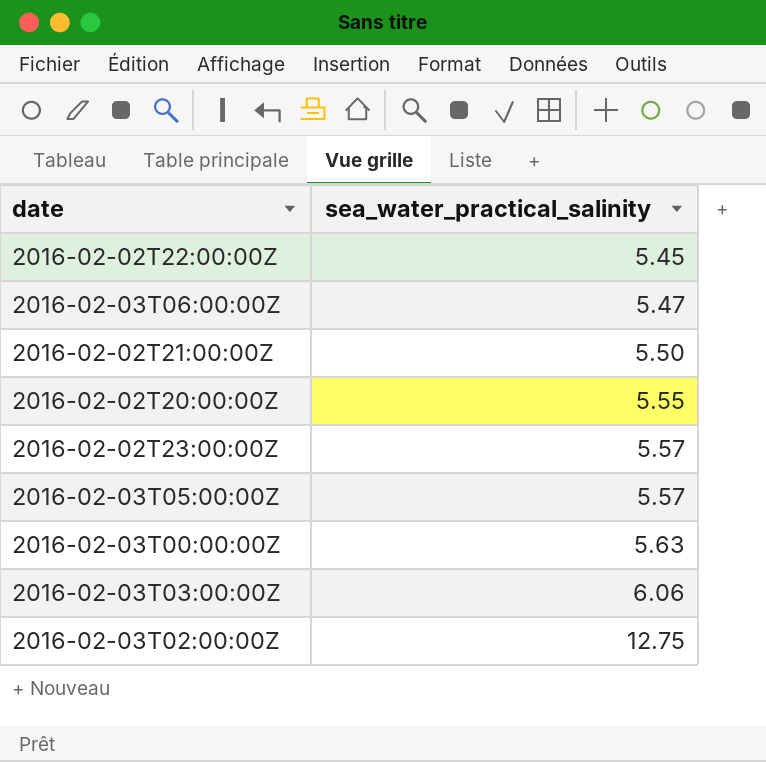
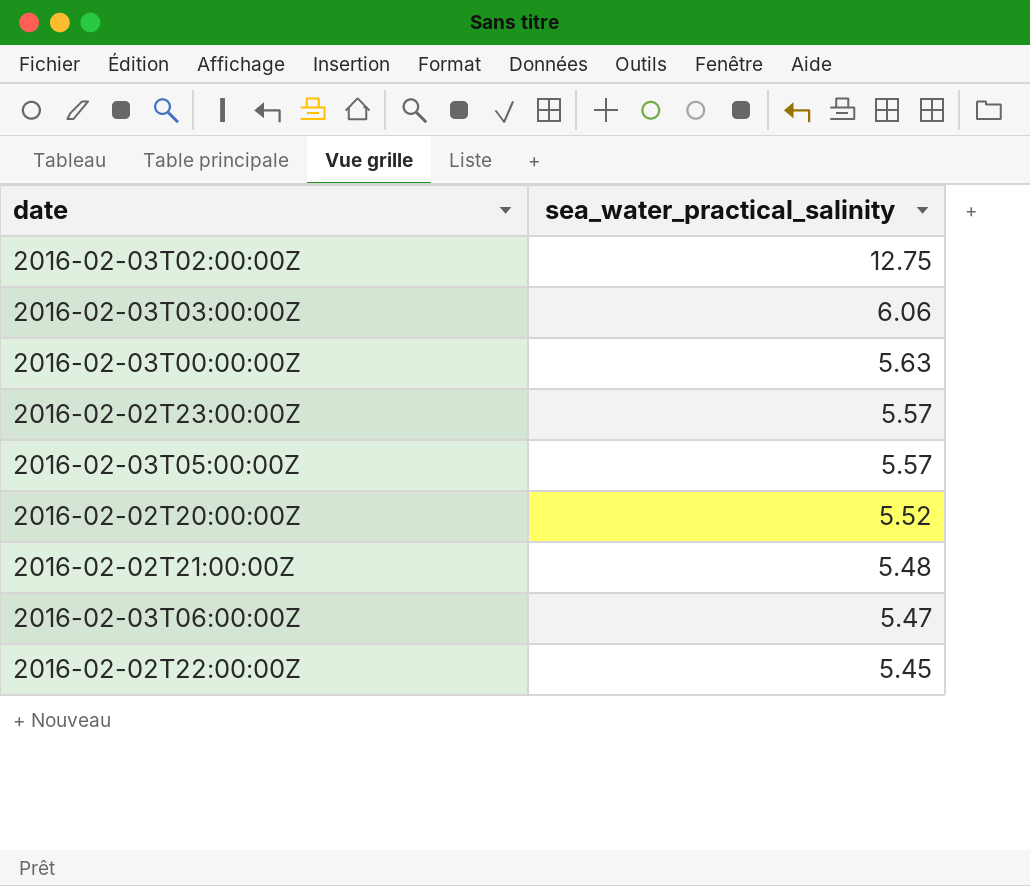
row order: sea_water_practical_salinity ascending -> sea_water_practical_salinity descending
2016-02-02T20:00:00Z | sea_water_practical_salinity: 5.55 -> 5.52
2016-02-02T21:00:00Z | sea_water_practical_salinity: 5.50 -> 5.48

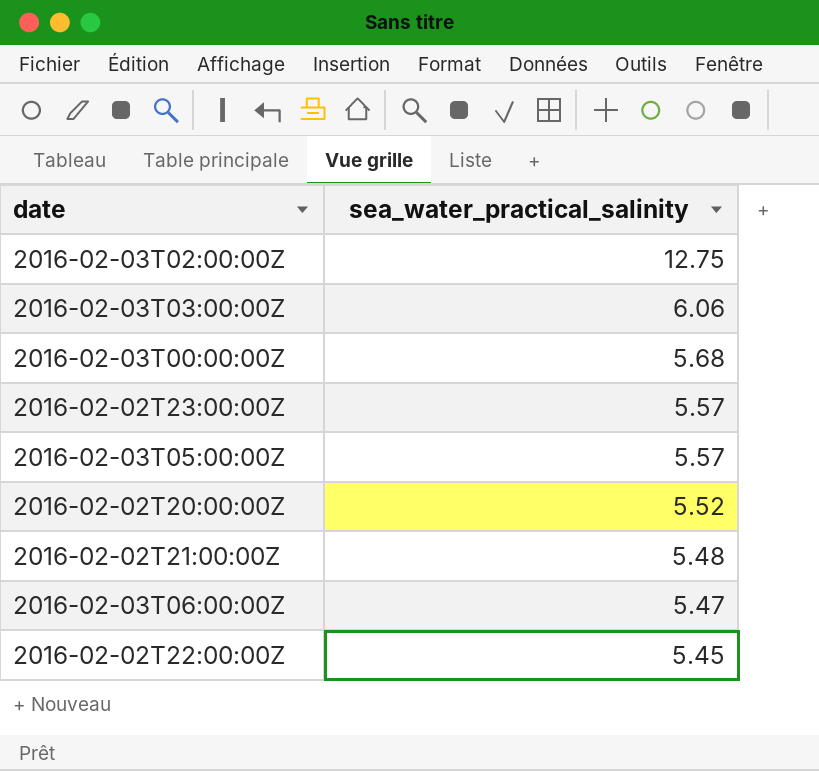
2016-02-03T00:00:00Z | sea_water_practical_salinity: 5.63 -> 5.68

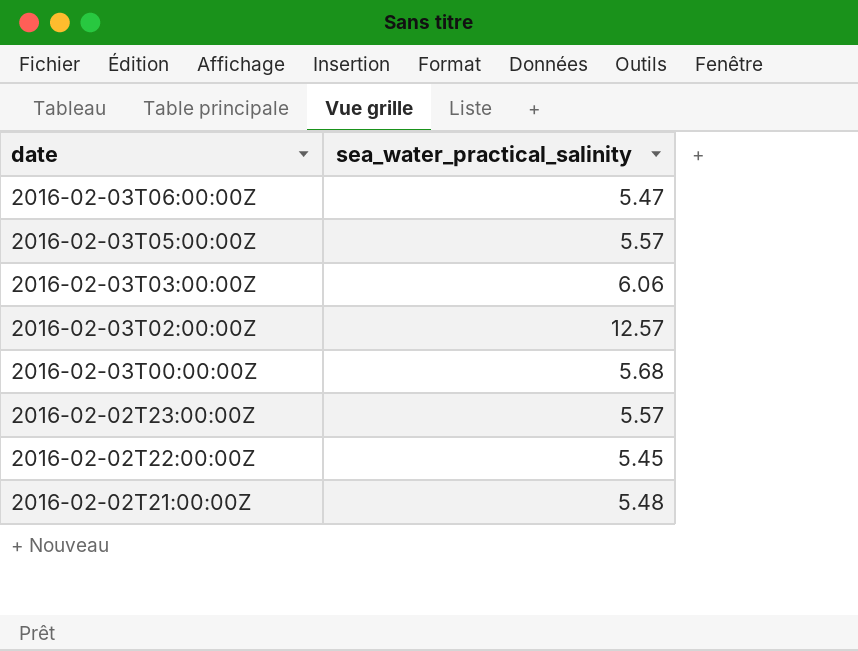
row order: sea_water_practical_salinity descending -> date descending
row 2016-02-02T20:00:00Z: 5.52 -> none
2016-02-03T02:00:00Z | sea_water_practical_salinity: 12.75 -> 12.57

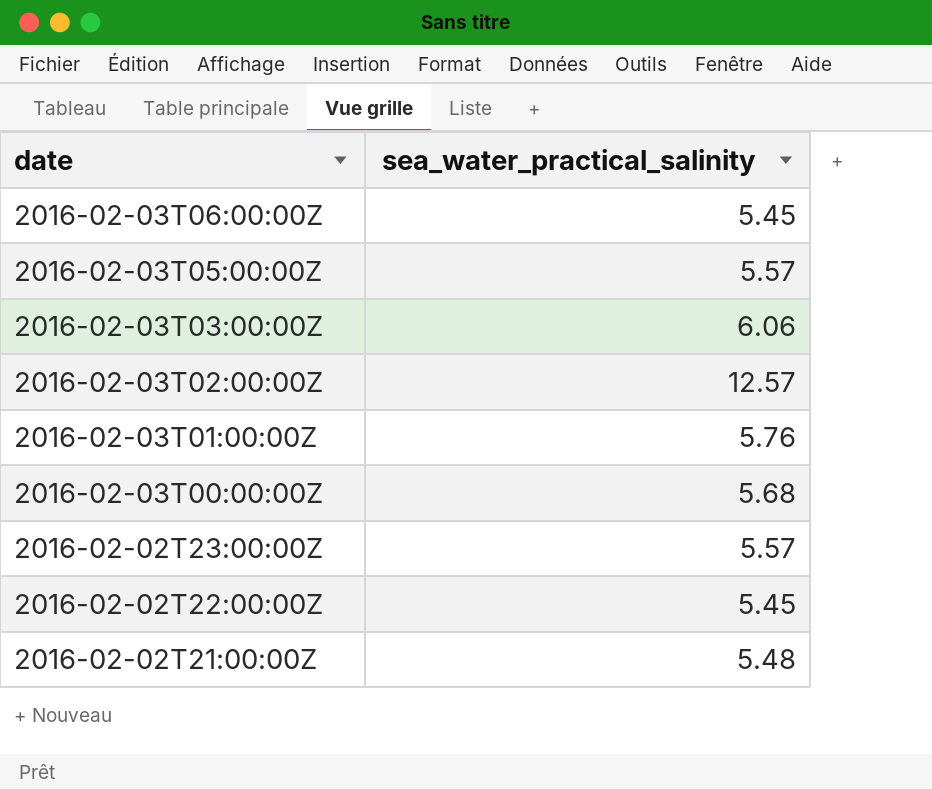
2016-02-03T06:00:00Z | sea_water_practical_salinity: 5.47 -> 5.45
row 2016-02-03T01:00:00Z: none -> 5.76

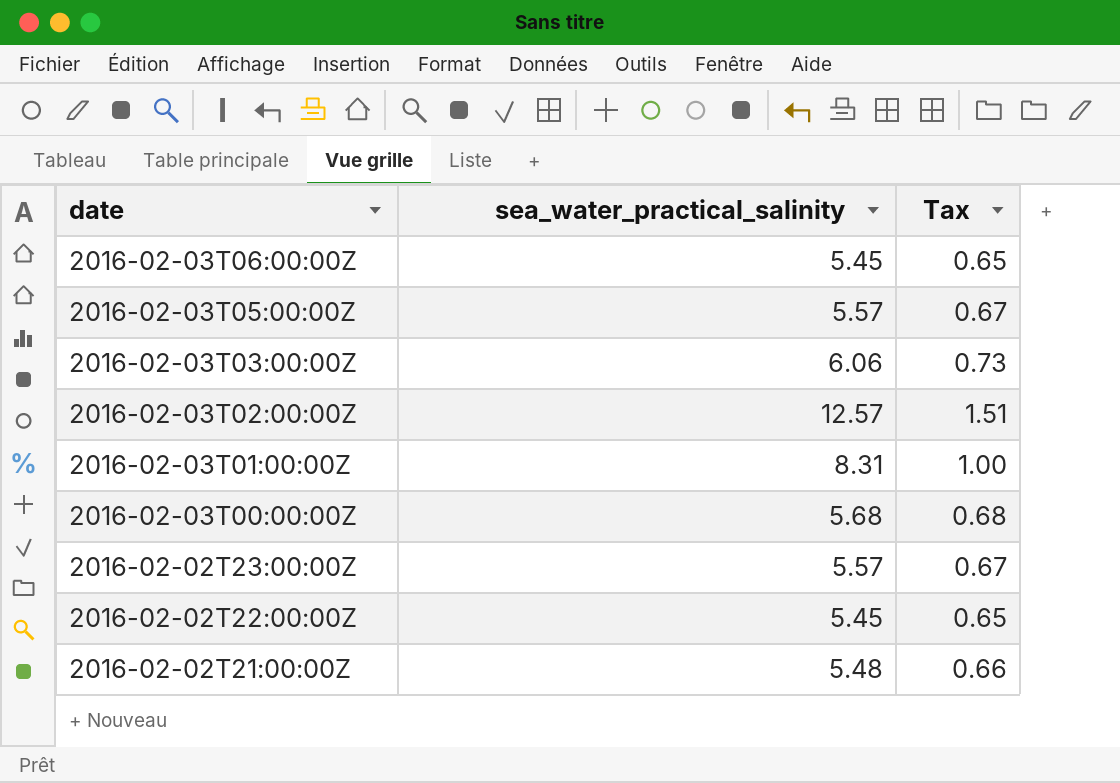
column Tax | formula: none -> [sea_water_practical_salinity] * 0.12
2016-02-03T01:00:00Z | sea_water_practical_salinity: 5.76 -> 8.31

